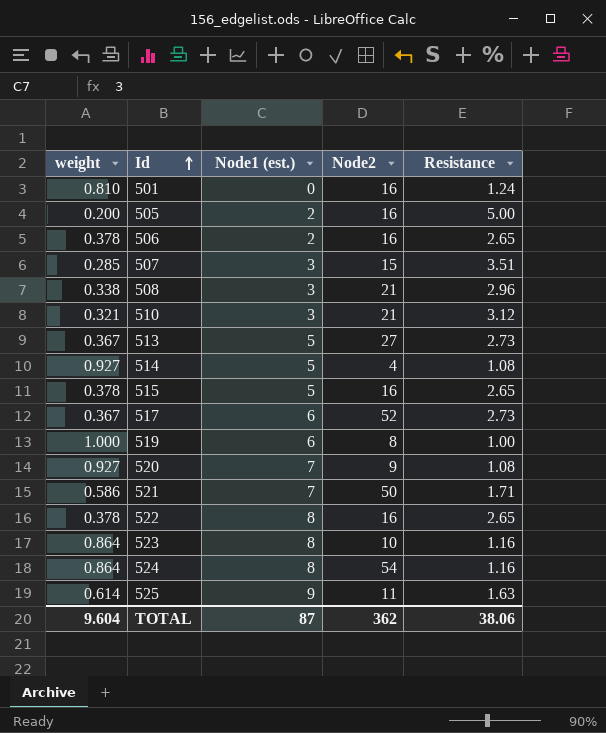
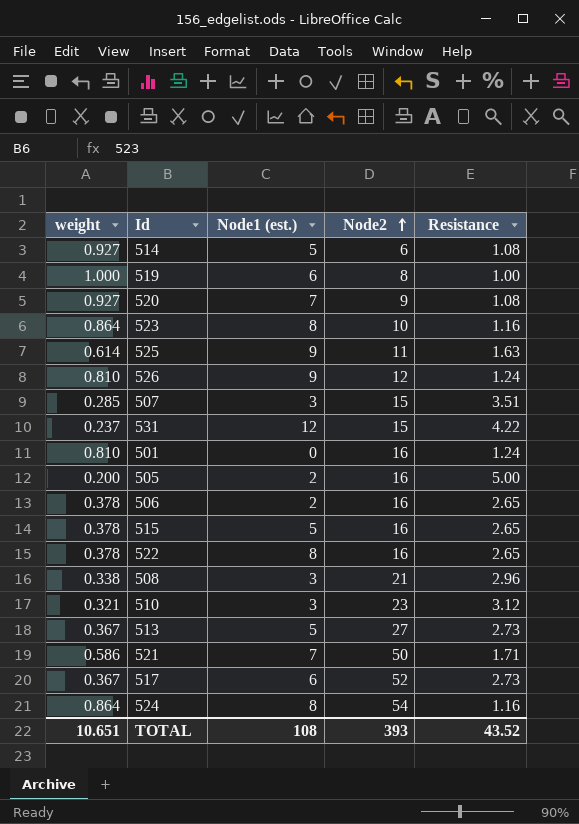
row order: Id ascending -> Node2 ascending
514 | Node2: 4 -> 6
row 526: none -> 0.810 | 9 | 12 | 1.24
row 531: none -> 0.237 | 12 | 15 | 4.22
510 | Node2: 21 -> 23
TOTAL | weight: 9.604 -> 10.651
TOTAL | Node1 (est.): 87 -> 108
TOTAL | Node2: 362 -> 393
TOTAL | Resistance: 38.06 -> 43.52

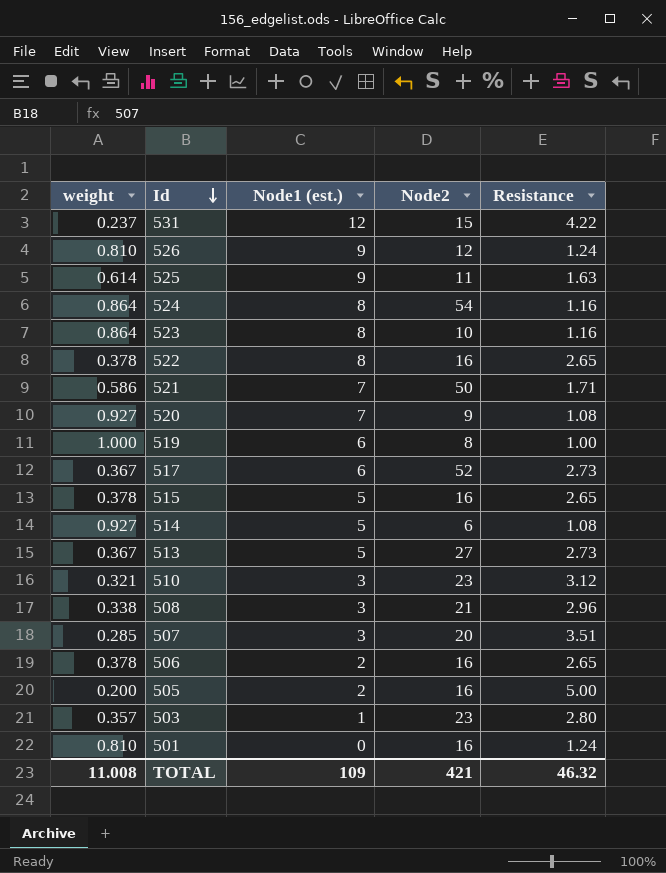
row order: Node2 ascending -> Id descending
507 | Node2: 15 -> 20
row 503: none -> 0.357 | 1 | 23 | 2.80
TOTAL | weight: 10.651 -> 11.008
TOTAL | Node1 (est.): 108 -> 109
TOTAL | Node2: 393 -> 421
TOTAL | Resistance: 43.52 -> 46.32

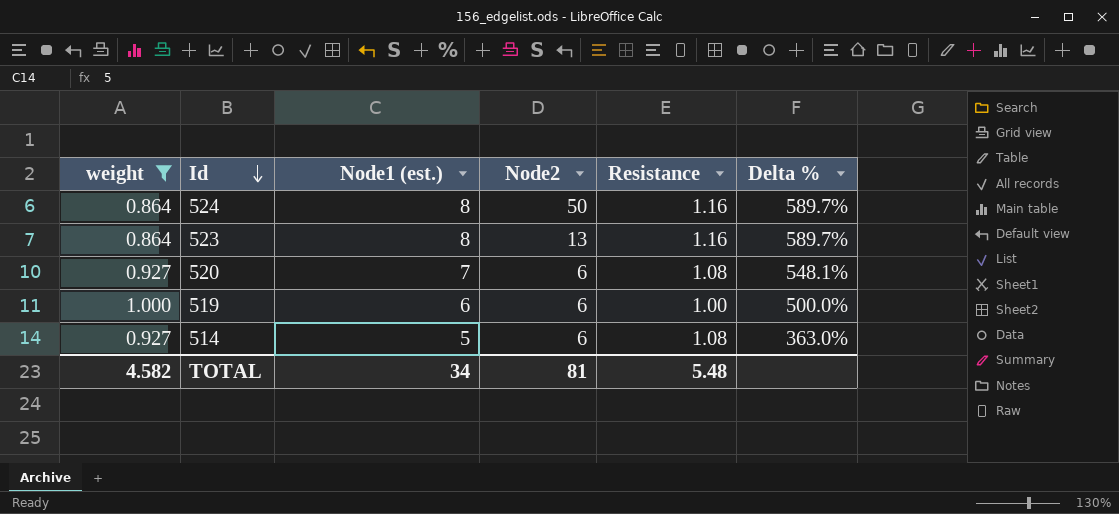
filter: none -> weight >= 0.864
column Delta % | formula: none -> ([Node1 (est.)] - [Resistance]) / [Resistance]
524 | Node2: 54 -> 50
523 | Node2: 10 -> 13
520 | Node2: 9 -> 6
519 | Node2: 8 -> 6
TOTAL | weight: 11.008 -> 4.582
TOTAL | Node1 (est.): 109 -> 34
TOTAL | Node2: 421 -> 81
TOTAL | Resistance: 46.32 -> 5.48

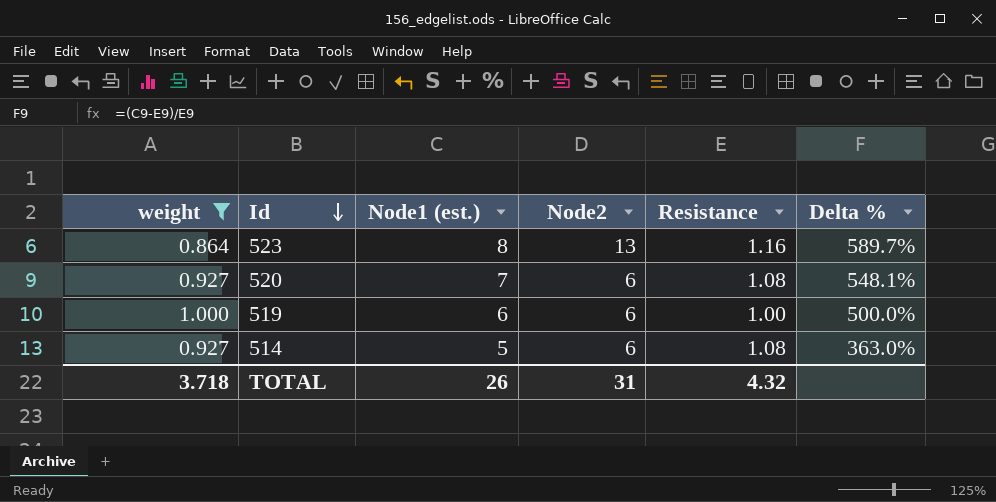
row 524: 0.864 | 8 | 50 | 1.16 | 589.7% -> none
TOTAL | weight: 4.582 -> 3.718
TOTAL | Node1 (est.): 34 -> 26
TOTAL | Node2: 81 -> 31
TOTAL | Resistance: 5.48 -> 4.32

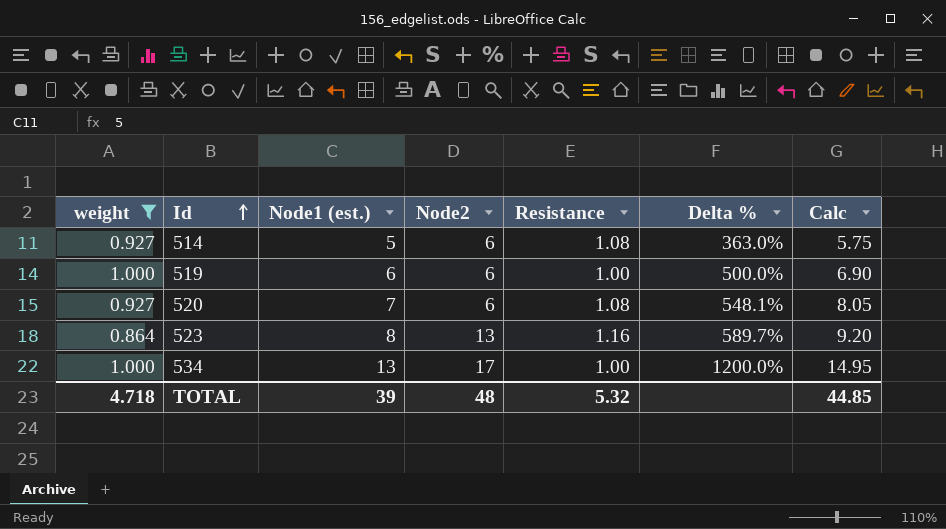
row order: Id descending -> Id ascending
column Calc | formula: none -> [Node1 (est.)] * 1.15
row 534: none -> 1.000 | 13 | 17 | 1.00 | 1200.0% | 14.95
TOTAL | weight: 3.718 -> 4.718
TOTAL | Node1 (est.): 26 -> 39
TOTAL | Node2: 31 -> 48
TOTAL | Resistance: 4.32 -> 5.32

